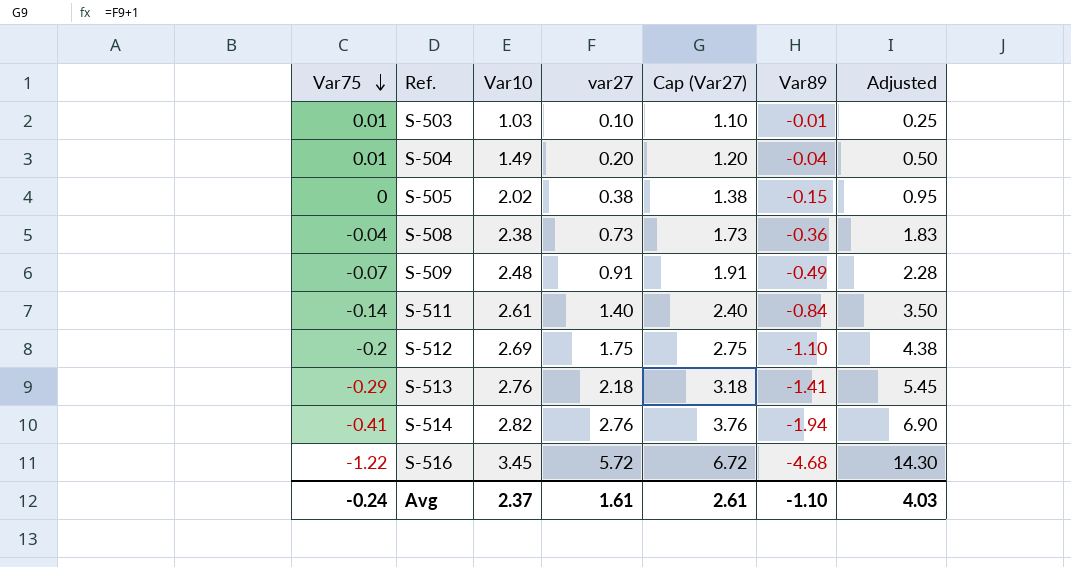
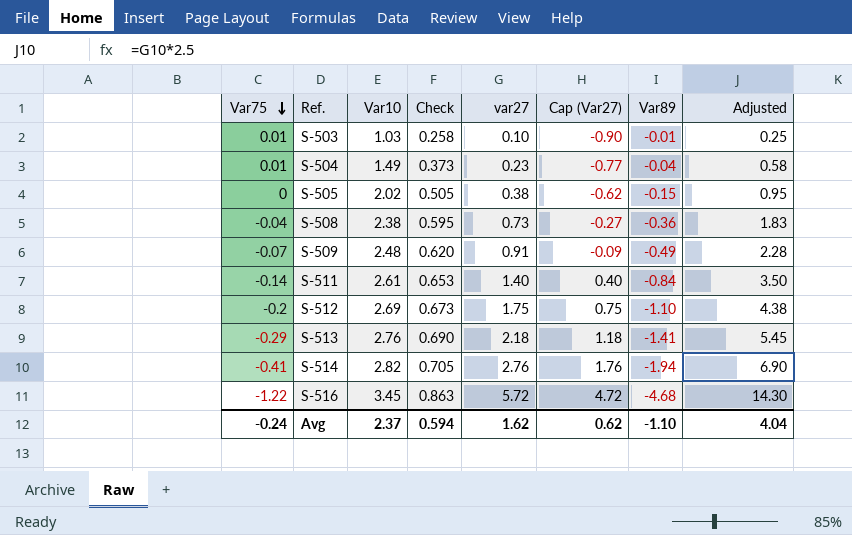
column Check | formula: none -> [Var10] * 0.25
column Cap (Var27) | formula: [var27] + 1 -> [var27] - 1
S-504 | var27: 0.20 -> 0.23
S-504 | Adjusted: 0.50 -> 0.58
Avg | var27: 1.61 -> 1.62
Avg | Cap (Var27): 2.61 -> 0.62
Avg | Adjusted: 4.03 -> 4.04

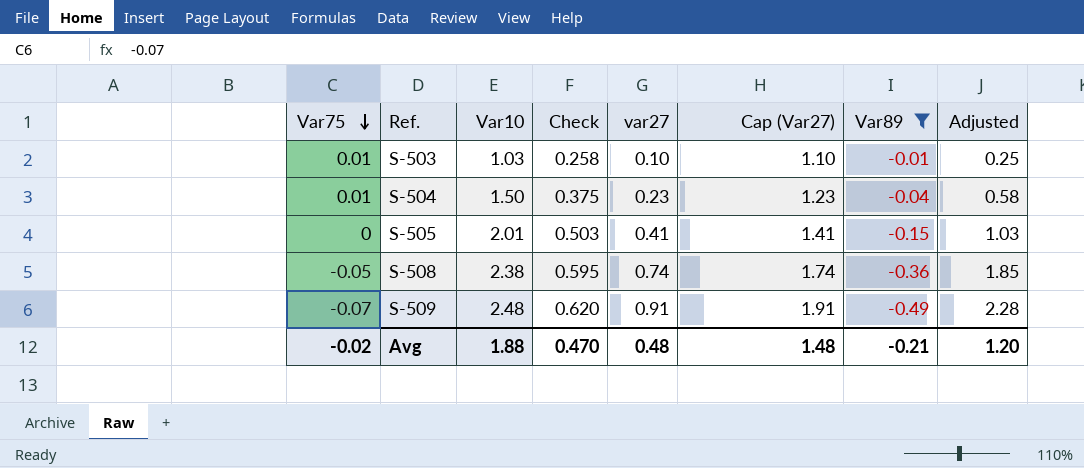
filter: none -> Var89 >= -0.49
column Cap (Var27) | formula: [var27] - 1 -> [var27] + 1
S-504 | Var10: 1.49 -> 1.50
S-504 | Check: 0.373 -> 0.375
S-505 | Var10: 2.02 -> 2.01
S-505 | Check: 0.505 -> 0.503
S-505 | var27: 0.38 -> 0.41
S-505 | Adjusted: 0.95 -> 1.03
S-508 | Var75: -0.04 -> -0.05
S-508 | var27: 0.73 -> 0.74
S-508 | Adjusted: 1.83 -> 1.85
Avg | Var75: -0.24 -> -0.02
Avg | Var10: 2.37 -> 1.88
Avg | Check: 0.594 -> 0.470
Avg | var27: 1.62 -> 0.48
Avg | Cap (Var27): 0.62 -> 1.48
Avg | Var89: -1.10 -> -0.21
Avg | Adjusted: 4.04 -> 1.20

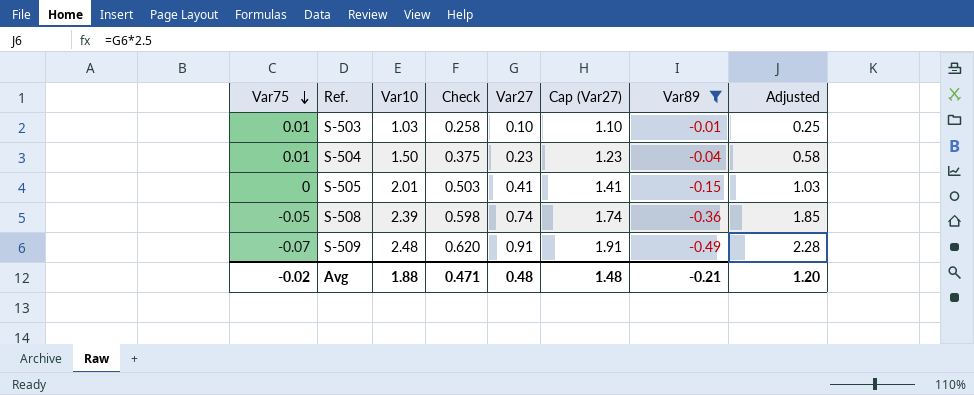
column name: var27 -> Var27
S-508 | Var10: 2.38 -> 2.39
S-508 | Check: 0.595 -> 0.598
Avg | Check: 0.470 -> 0.471

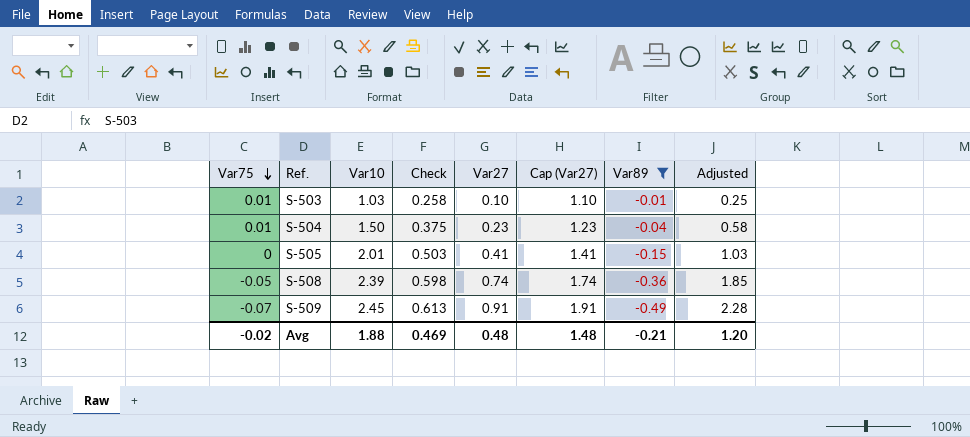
S-509 | Var10: 2.48 -> 2.45
S-509 | Check: 0.620 -> 0.613
Avg | Check: 0.471 -> 0.469

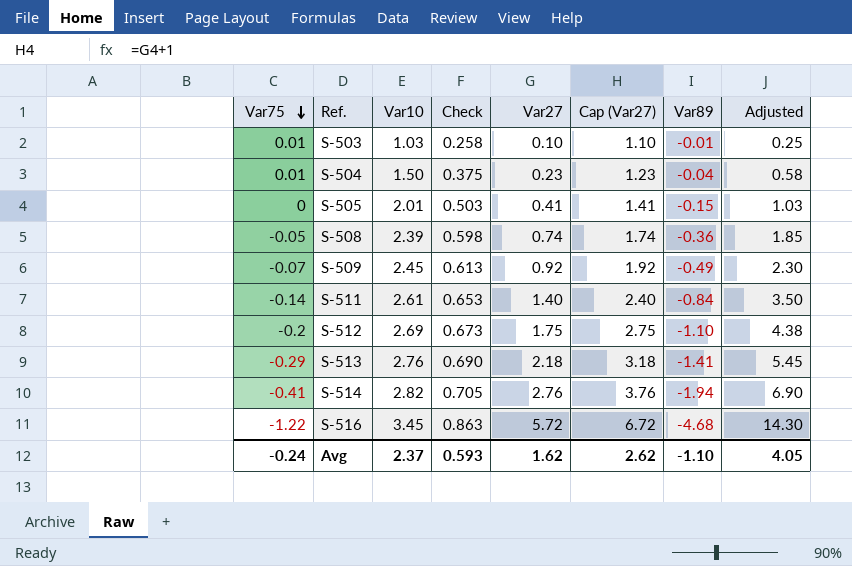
filter: Var89 >= -0.49 -> none
S-509 | Var27: 0.91 -> 0.92
S-509 | Cap (Var27): 1.91 -> 1.92
S-509 | Adjusted: 2.28 -> 2.30
Avg | Var75: -0.02 -> -0.24
Avg | Var10: 1.88 -> 2.37
Avg | Check: 0.469 -> 0.593
Avg | Var27: 0.48 -> 1.62
Avg | Cap (Var27): 1.48 -> 2.62
Avg | Var89: -0.21 -> -1.10
Avg | Adjusted: 1.20 -> 4.05

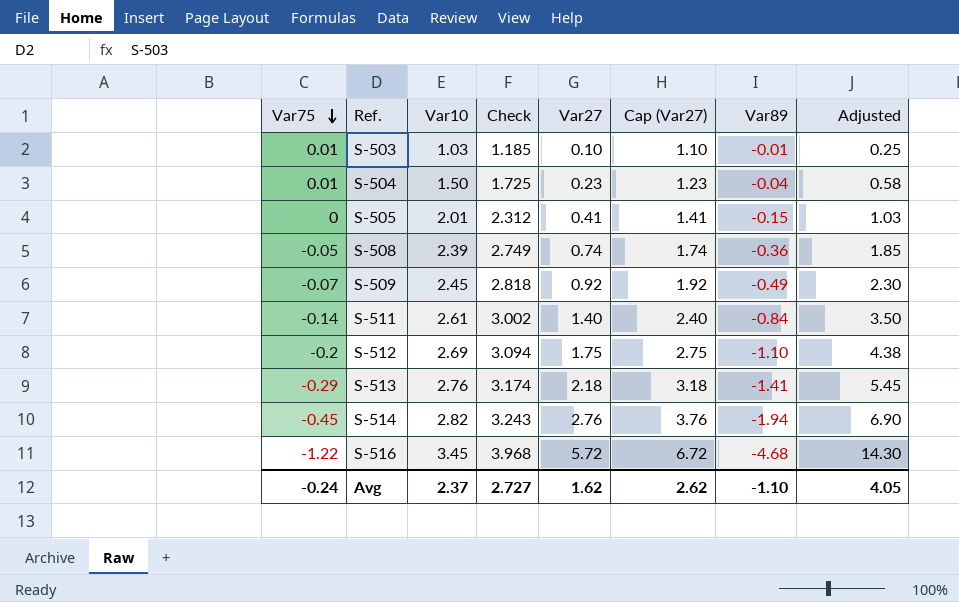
column Check | formula: [Var10] * 0.25 -> [Var10] * 1.15
S-514 | Var75: -0.41 -> -0.45
Avg | Check: 0.593 -> 2.727

